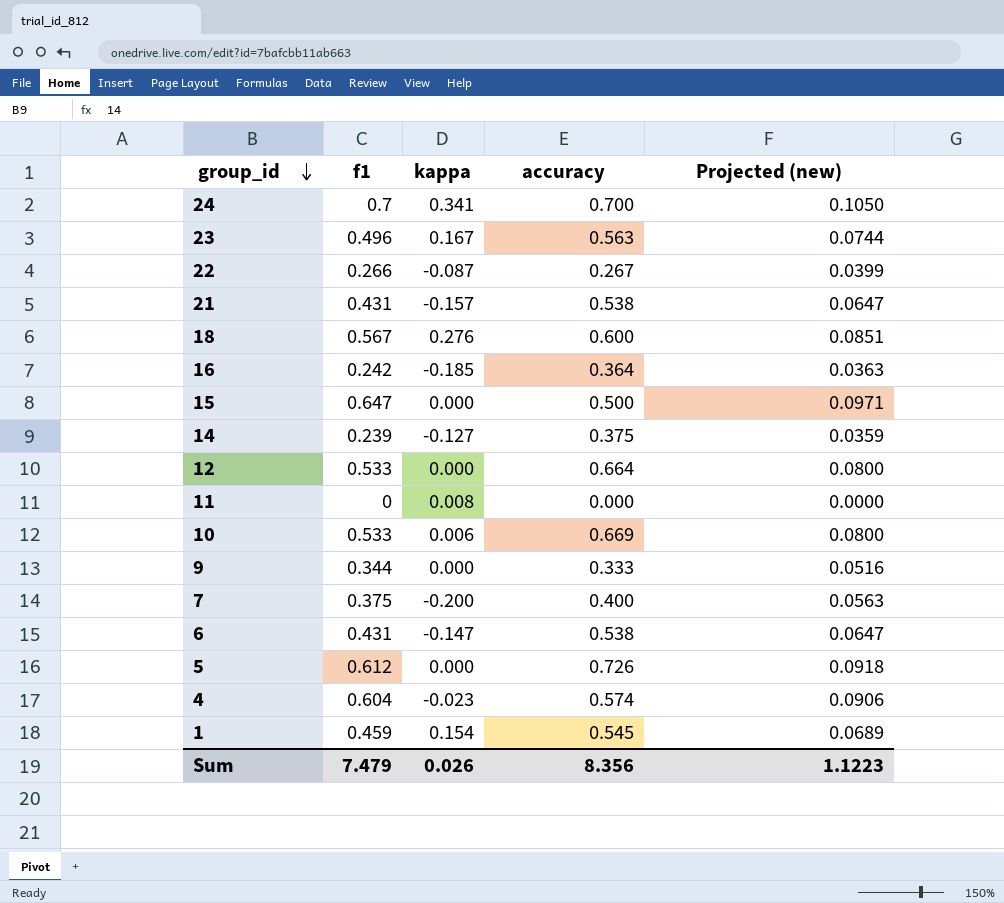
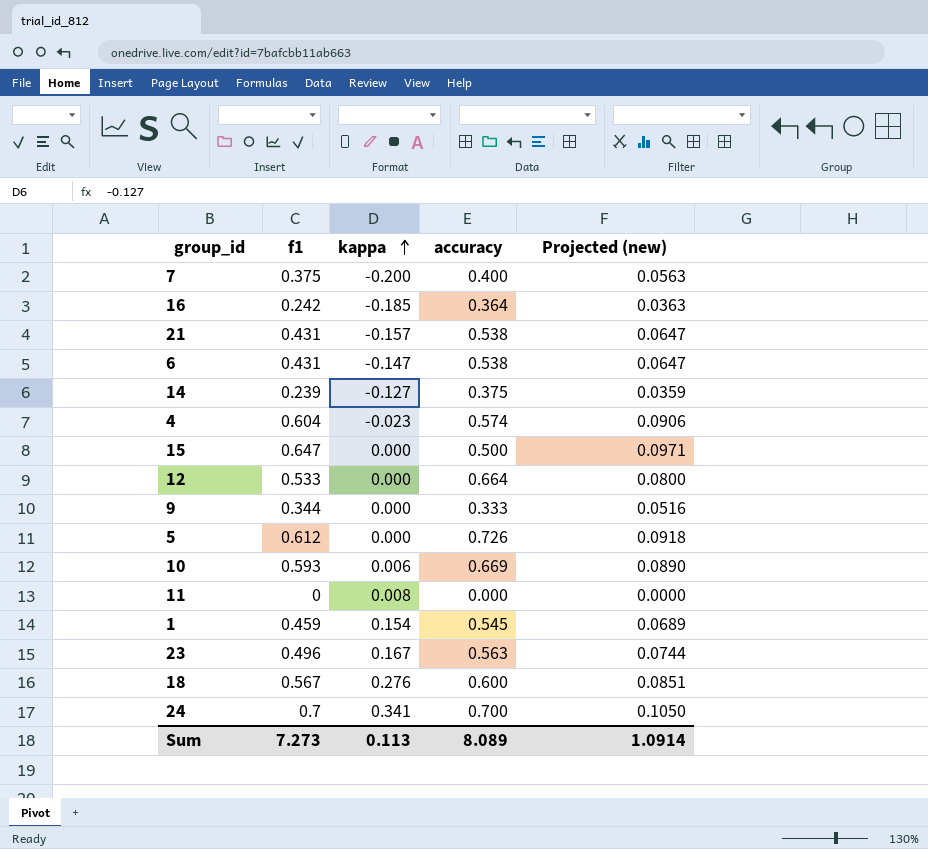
row order: group_id descending -> kappa ascending
row 22: 0.266 | -0.087 | 0.267 | 0.0399 -> none
10 | f1: 0.533 -> 0.593
10 | Projected (new): 0.0800 -> 0.0890
Sum | f1: 7.479 -> 7.273
Sum | kappa: 0.026 -> 0.113
Sum | accuracy: 8.356 -> 8.089
Sum | Projected (new): 1.1223 -> 1.0914

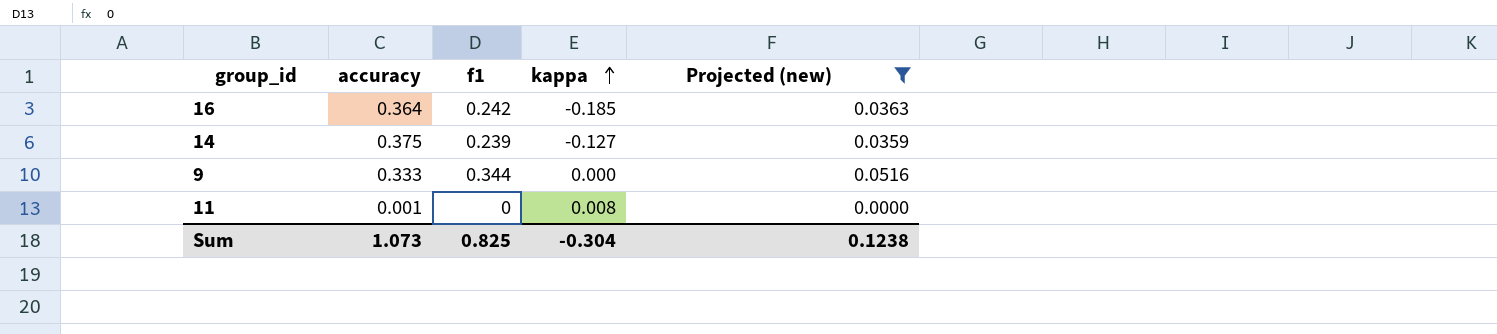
filter: none -> Projected (new) <= 0.0516
column accuracy | position: 4 -> 2
11 | accuracy: 0.000 -> 0.001
Sum | accuracy: 8.089 -> 1.073
Sum | f1: 7.273 -> 0.825
Sum | kappa: 0.113 -> -0.304
Sum | Projected (new): 1.0914 -> 0.1238

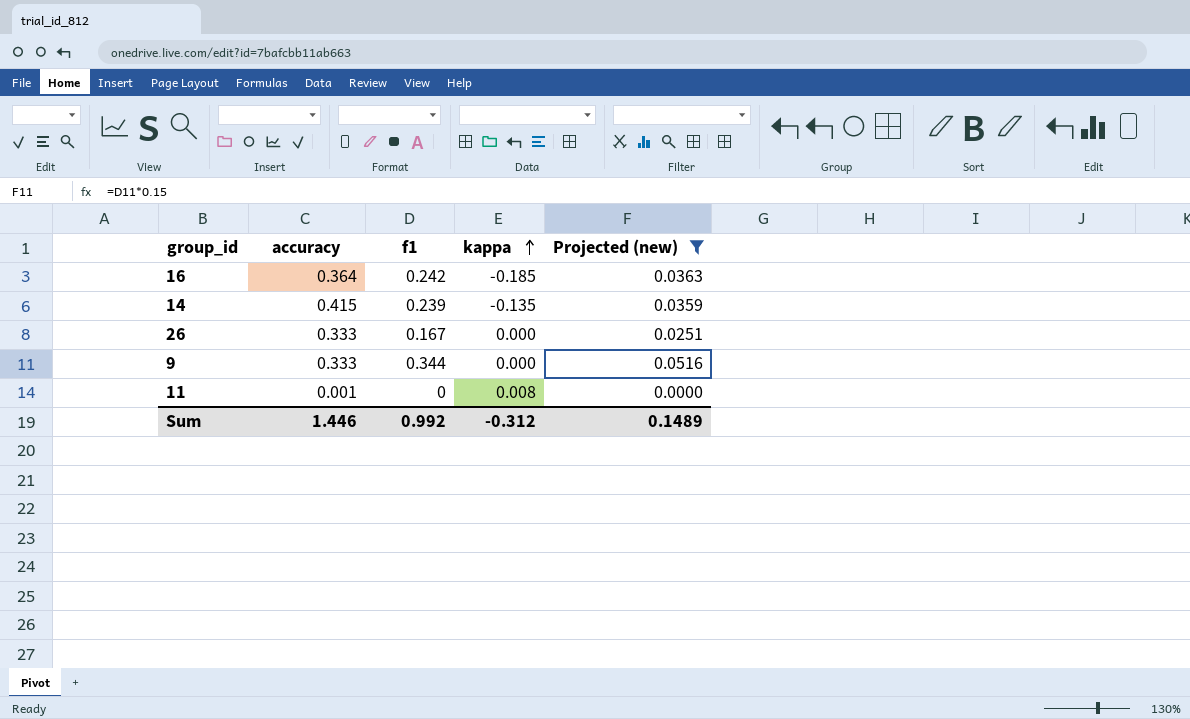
14 | accuracy: 0.375 -> 0.415
14 | kappa: -0.127 -> -0.135
row 26: none -> 0.333 | 0.167 | 0.000 | 0.0251
Sum | accuracy: 1.073 -> 1.446
Sum | f1: 0.825 -> 0.992
Sum | kappa: -0.304 -> -0.312
Sum | Projected (new): 0.1238 -> 0.1489

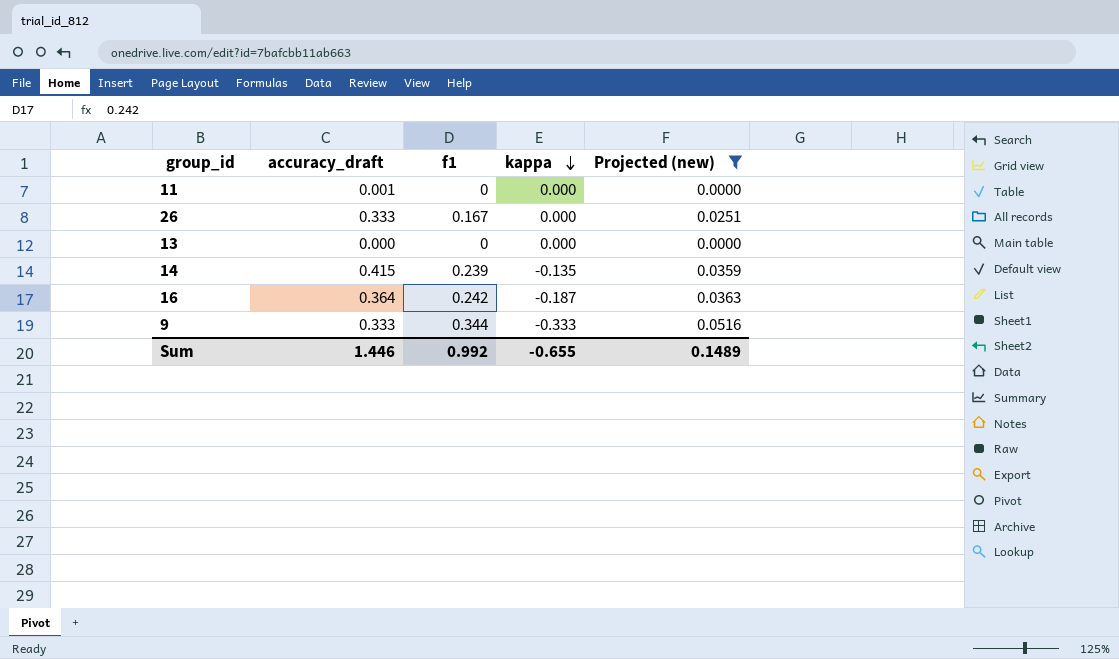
row order: kappa ascending -> kappa descending
column name: accuracy -> accuracy_draft
11 | kappa: 0.008 -> 0.000
row 13: none -> 0.000 | 0 | 0.000 | 0.0000
16 | kappa: -0.185 -> -0.187
9 | kappa: 0.000 -> -0.333
Sum | kappa: -0.312 -> -0.655

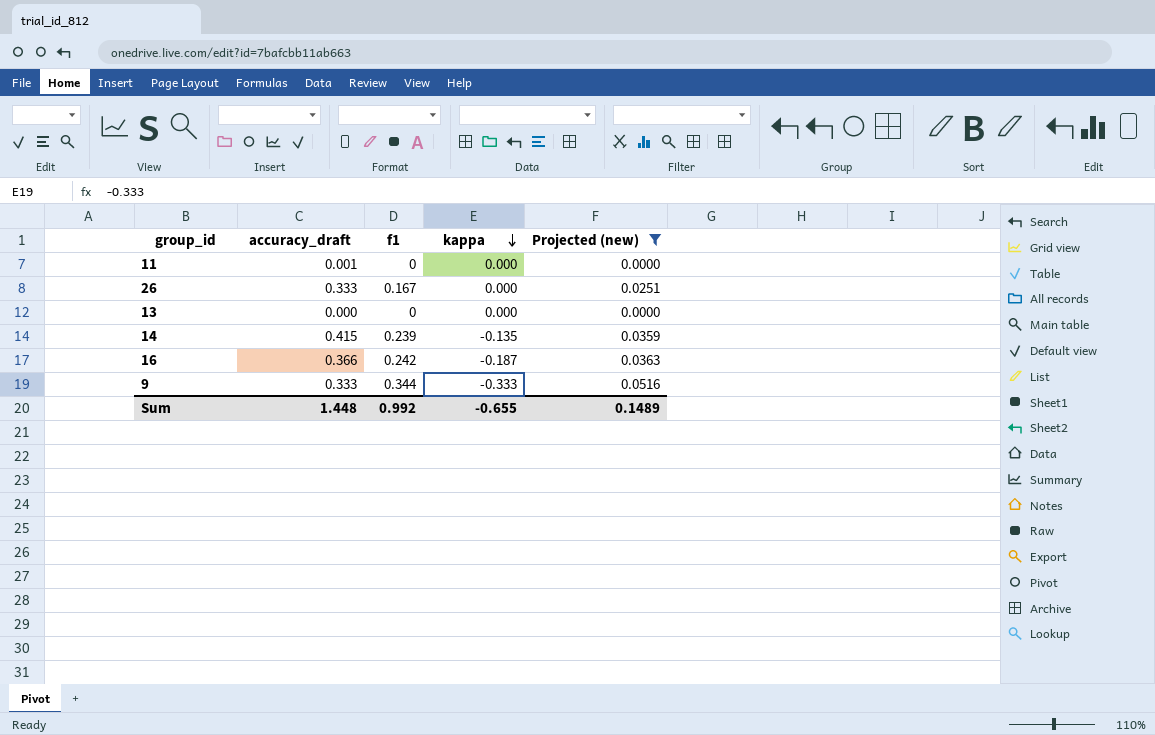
16 | accuracy_draft: 0.364 -> 0.366
Sum | accuracy_draft: 1.446 -> 1.448

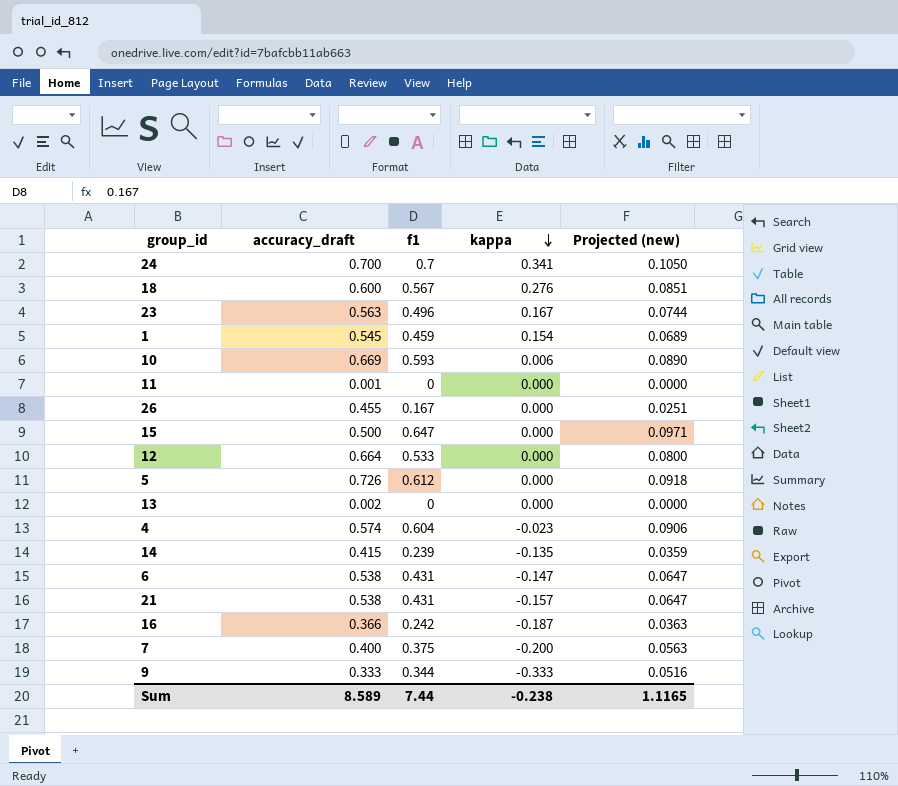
filter: Projected (new) <= 0.0516 -> none
26 | accuracy_draft: 0.333 -> 0.455
13 | accuracy_draft: 0.000 -> 0.002
Sum | accuracy_draft: 1.448 -> 8.589
Sum | f1: 0.992 -> 7.44
Sum | kappa: -0.655 -> -0.238
Sum | Projected (new): 0.1489 -> 1.1165

